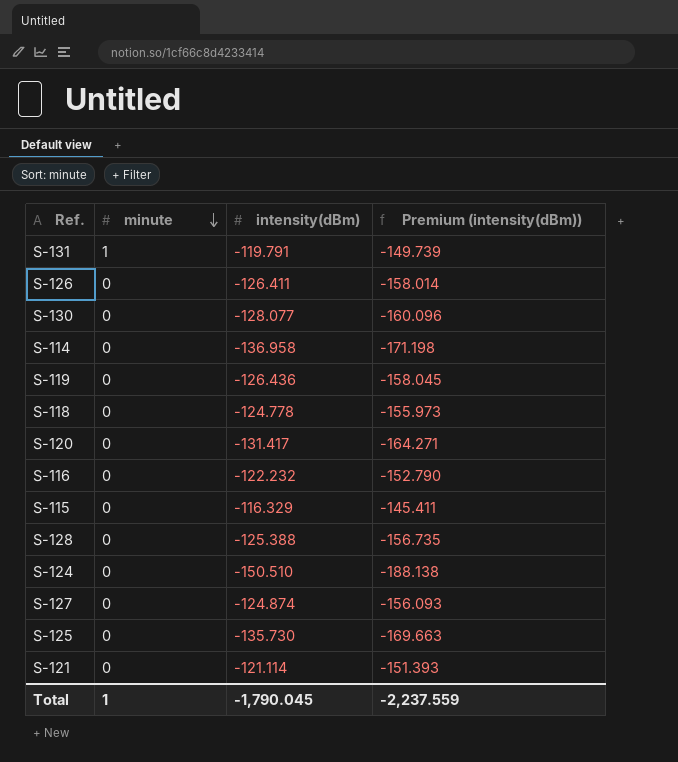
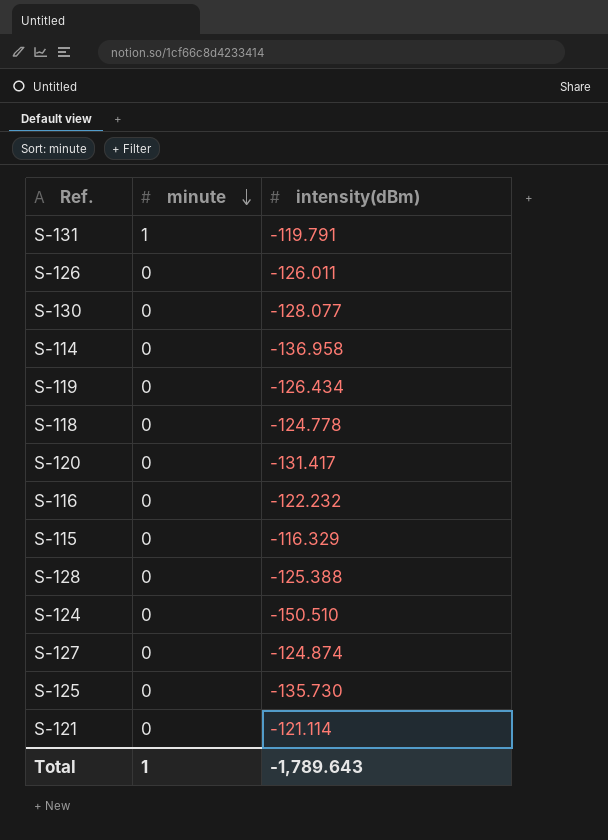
column Premium (intensity(dBm)) | formula: [intensity(dBm)] * 1.25 -> none
S-126 | intensity(dBm): -126.411 -> -126.011
S-119 | intensity(dBm): -126.436 -> -126.434
Total | intensity(dBm): -1,790.045 -> -1,789.643

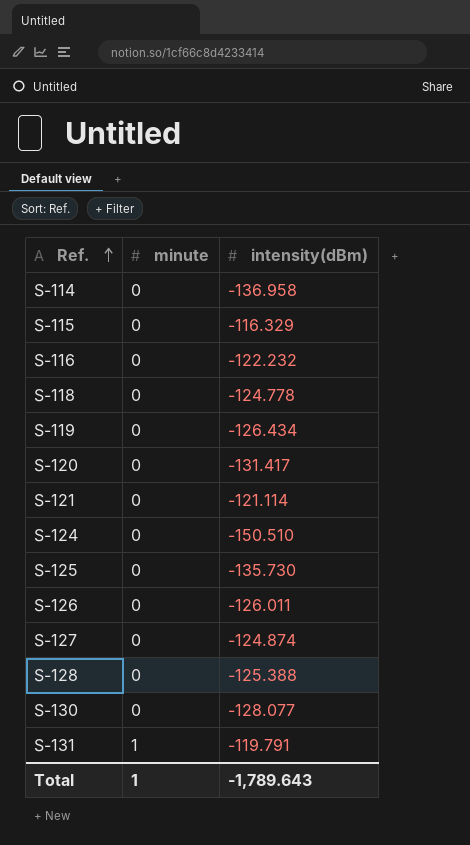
row order: minute descending -> Ref. ascending

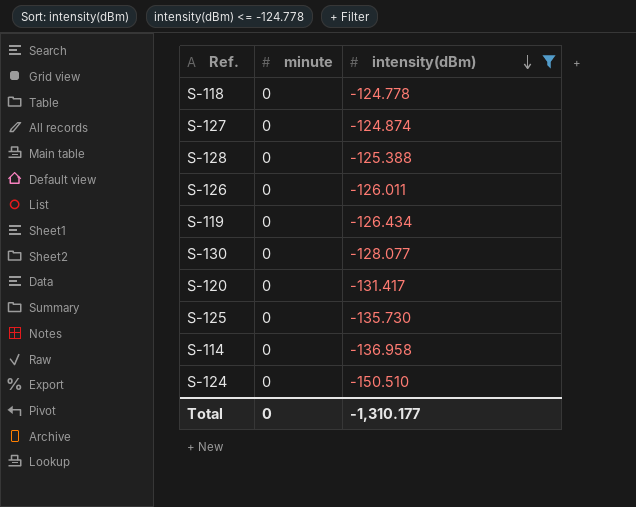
filter: none -> intensity(dBm) <= -124.778
row order: Ref. ascending -> intensity(dBm) descending
Total | minute: 1 -> 0
Total | intensity(dBm): -1,789.643 -> -1,310.177

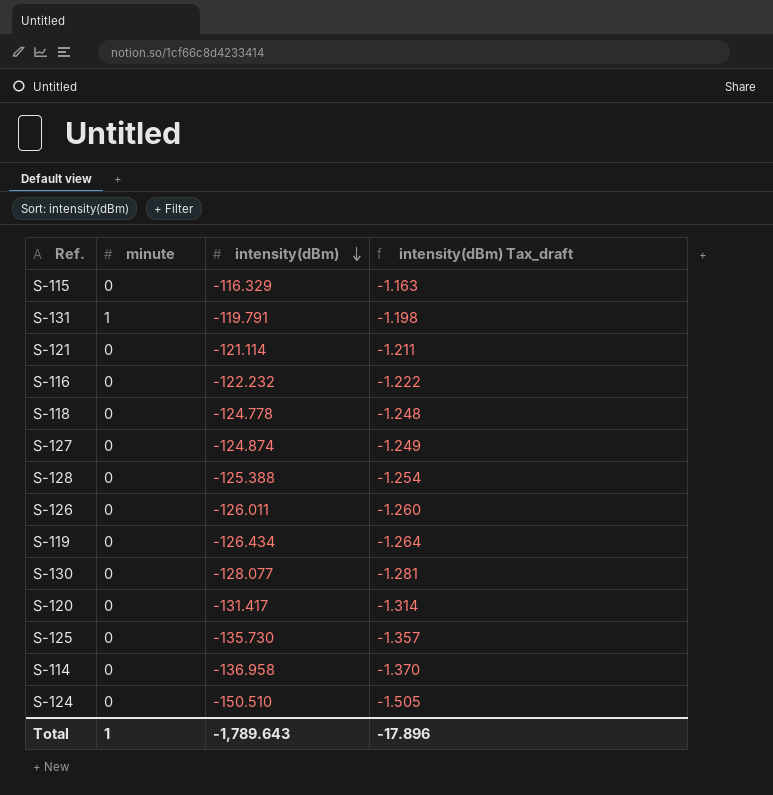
filter: intensity(dBm) <= -124.778 -> none
column intensity(dBm) Tax_draft | formula: none -> [intensity(dBm)] * 0.01
Total | minute: 0 -> 1
Total | intensity(dBm): -1,310.177 -> -1,789.643

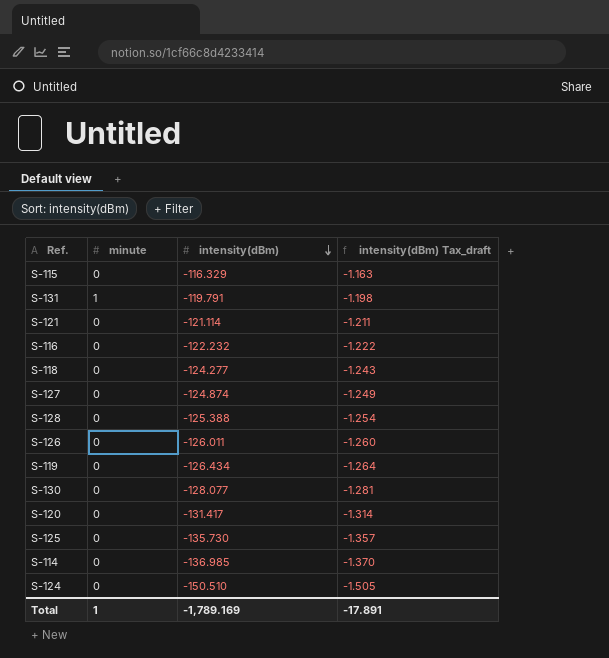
S-118 | intensity(dBm): -124.778 -> -124.277
S-118 | intensity(dBm) Tax_draft: -1.248 -> -1.243
S-114 | intensity(dBm): -136.958 -> -136.985
Total | intensity(dBm): -1,789.643 -> -1,789.169
Total | intensity(dBm) Tax_draft: -17.896 -> -17.891

